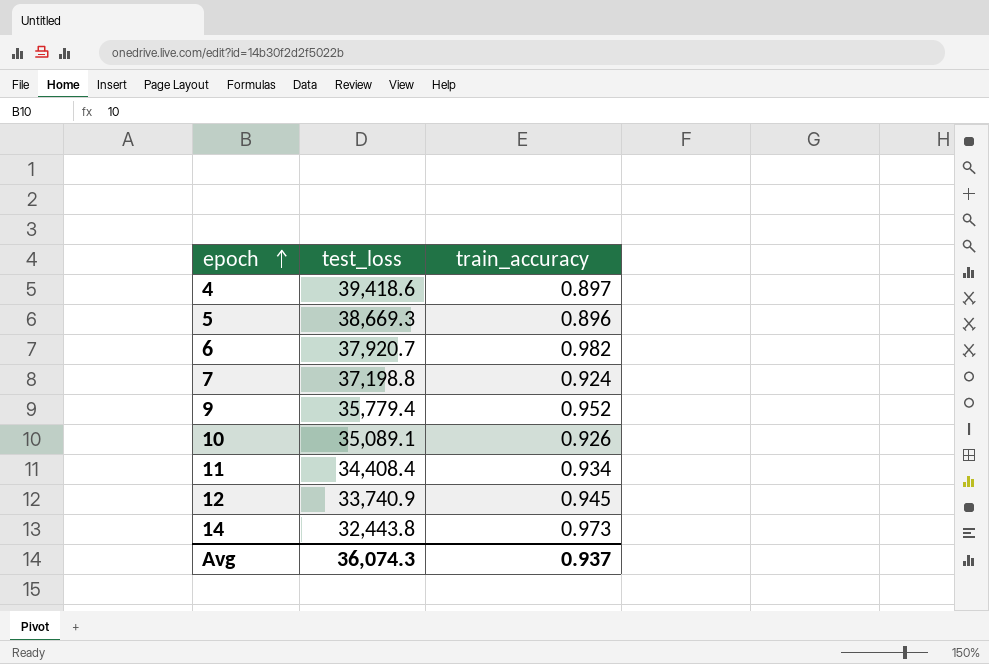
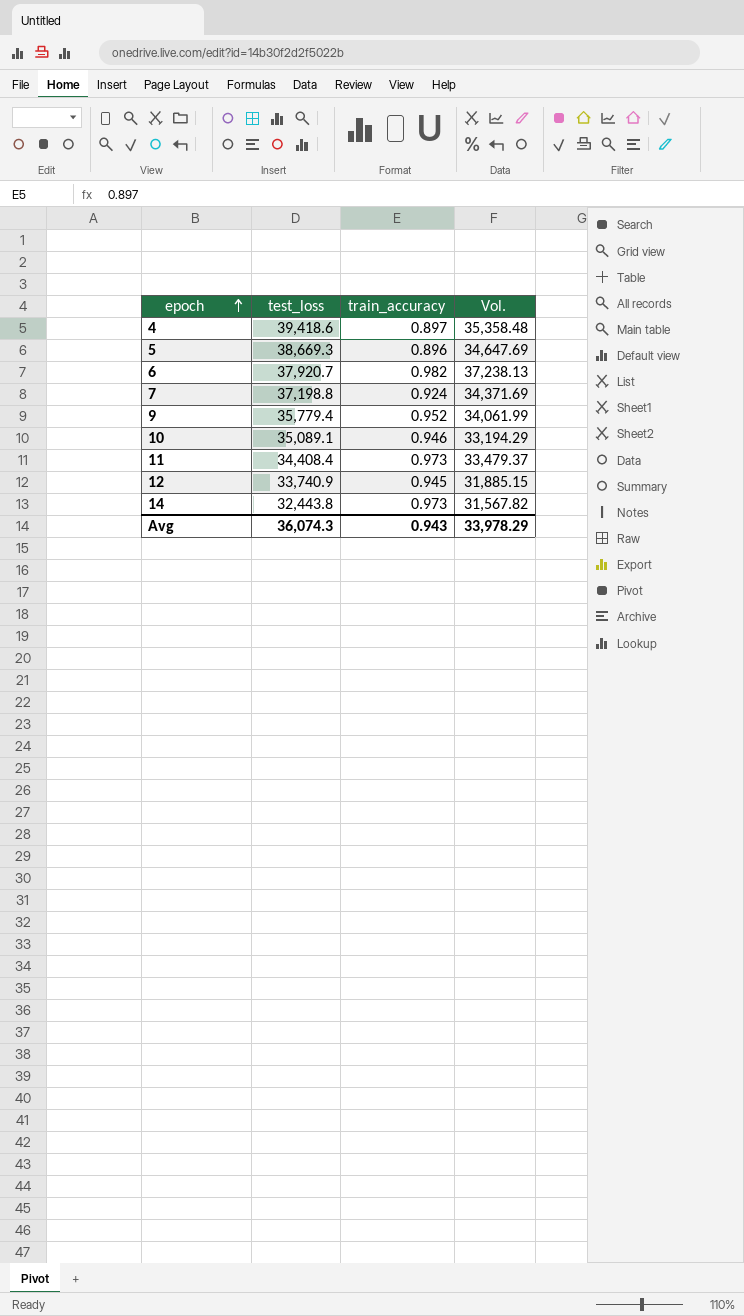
column Vol. | formula: none -> [test_loss] * [train_accuracy]
10 | train_accuracy: 0.926 -> 0.946
11 | train_accuracy: 0.934 -> 0.973
Avg | train_accuracy: 0.937 -> 0.943

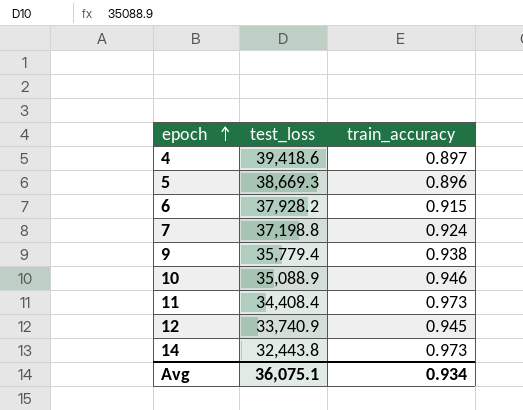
column Vol. | formula: [test_loss] * [train_accuracy] -> none
6 | test_loss: 37,920.7 -> 37,928.2
6 | train_accuracy: 0.982 -> 0.915
9 | train_accuracy: 0.952 -> 0.938
10 | test_loss: 35,089.1 -> 35,088.9
Avg | test_loss: 36,074.3 -> 36,075.1
Avg | train_accuracy: 0.943 -> 0.934

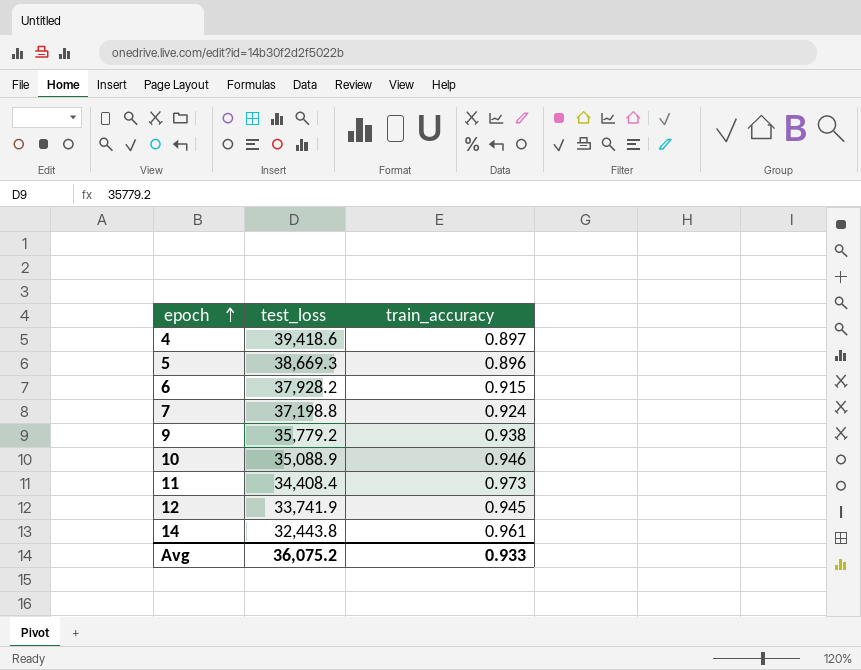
9 | test_loss: 35,779.4 -> 35,779.2
12 | test_loss: 33,740.9 -> 33,741.9
14 | train_accuracy: 0.973 -> 0.961
Avg | test_loss: 36,075.1 -> 36,075.2
Avg | train_accuracy: 0.934 -> 0.933

